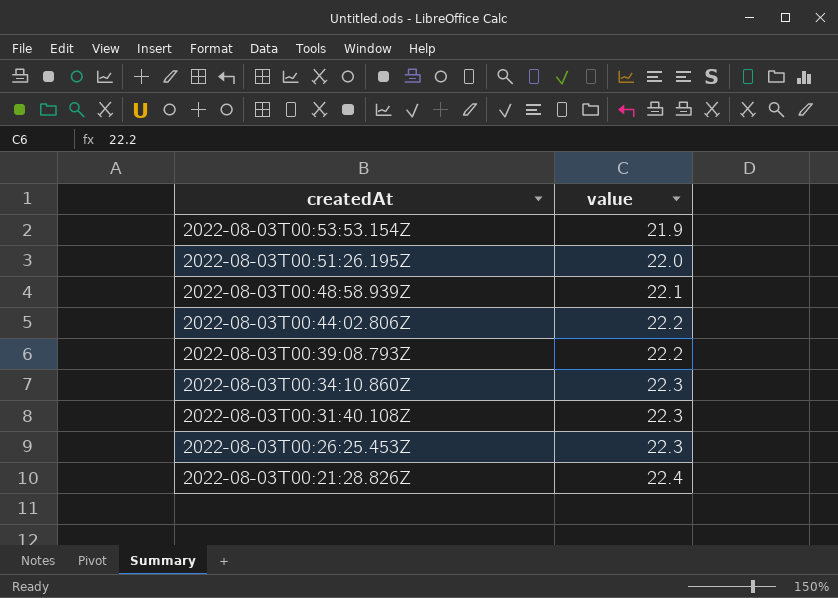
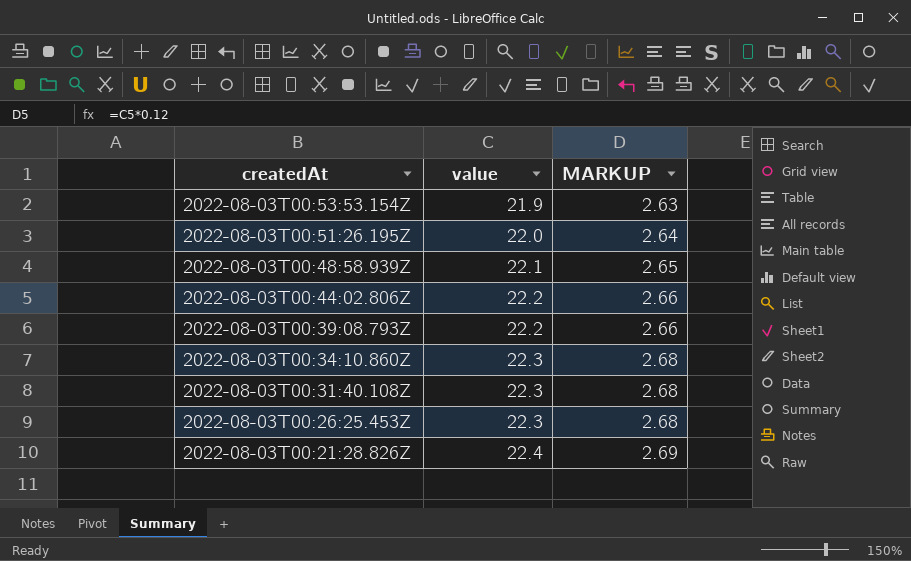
column MARKUP | formula: none -> [value] * 0.12

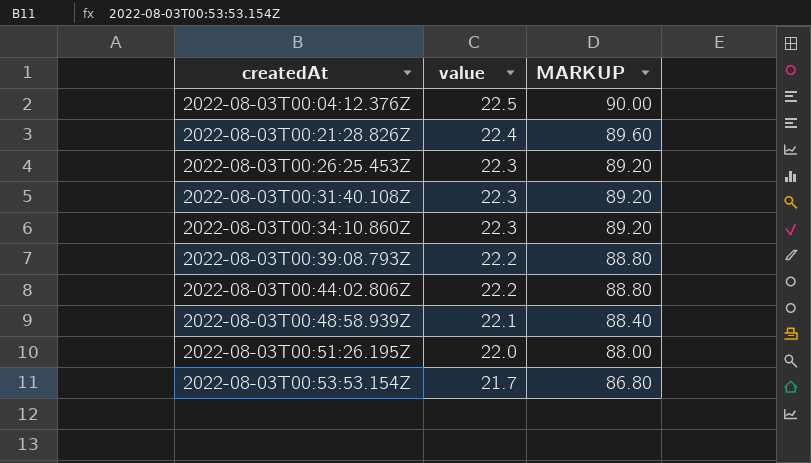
row order: createdAt descending -> createdAt ascending
column MARKUP | formula: [value] * 0.12 -> [value] * 4
row 2022-08-03T00:04:12.376Z: none -> 22.5 | 90.00
2022-08-03T00:53:53.154Z | value: 21.9 -> 21.7

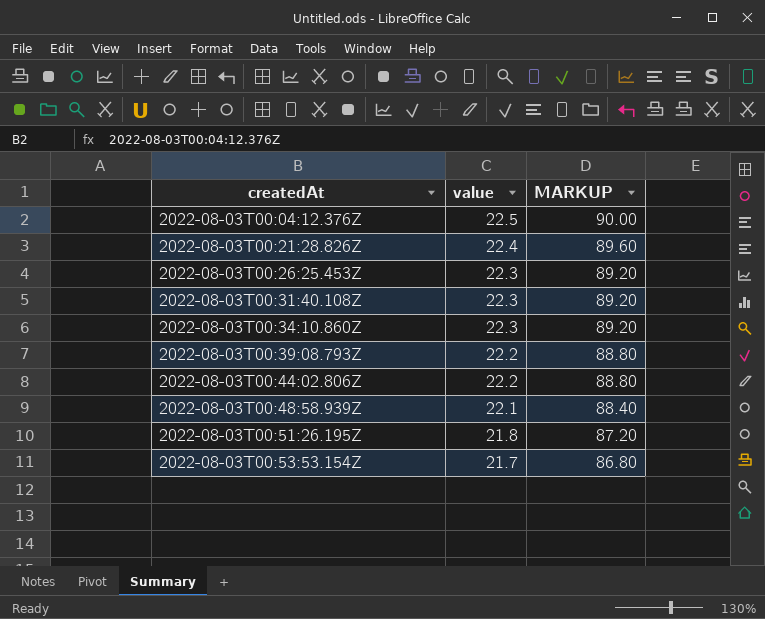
2022-08-03T00:51:26.195Z | value: 22.0 -> 21.8
2022-08-03T00:51:26.195Z | MARKUP: 88.00 -> 87.20

